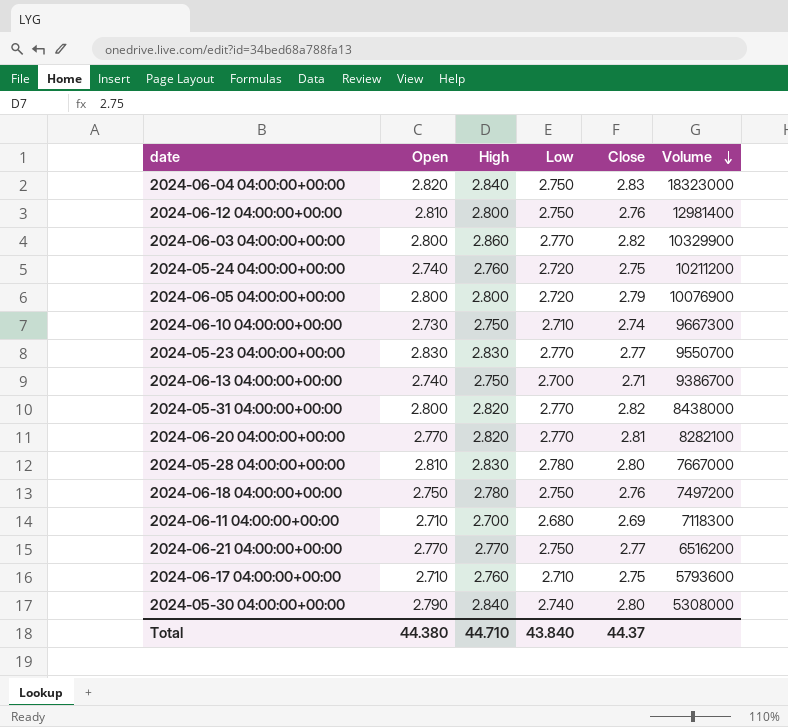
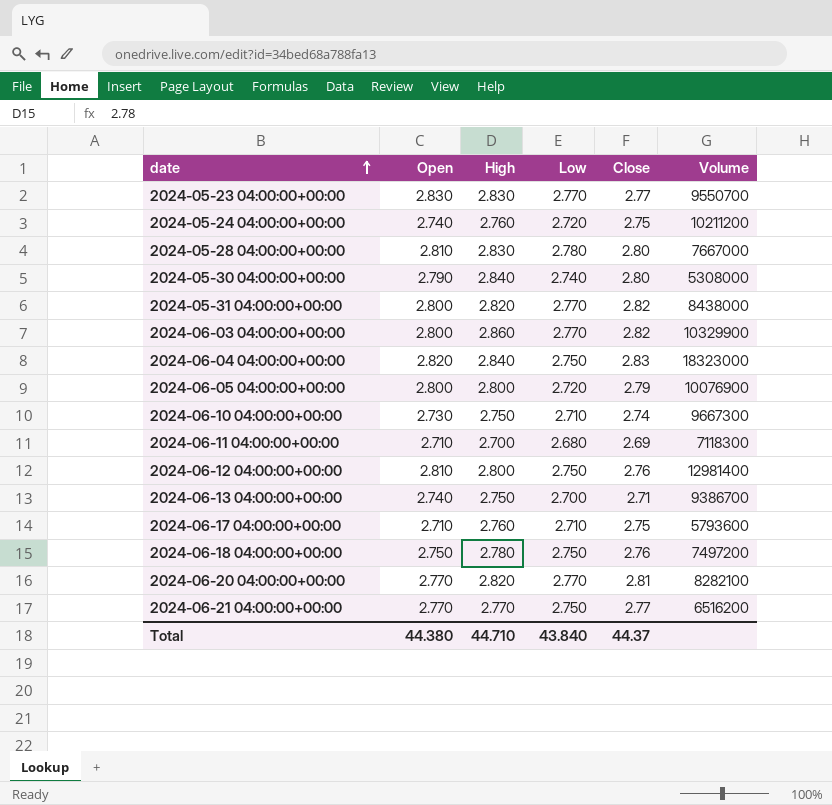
row order: Volume descending -> date ascending

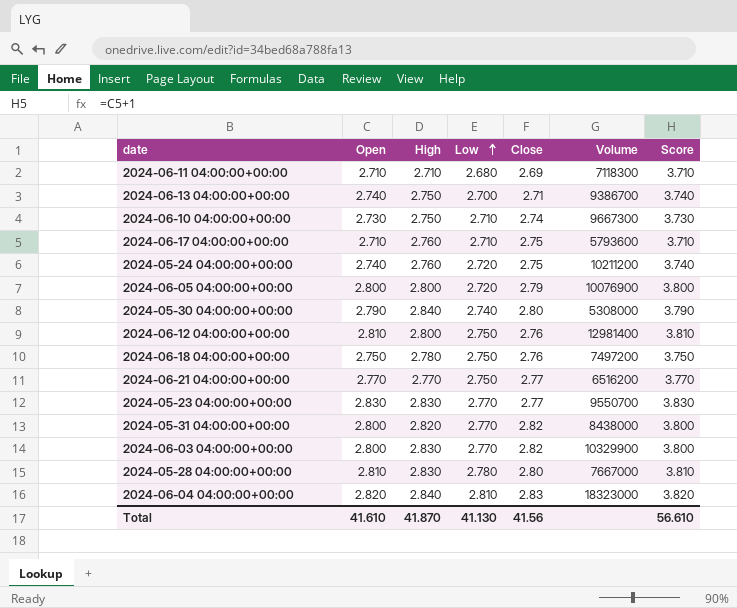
row order: date ascending -> Low ascending
column Score | formula: none -> [Open] + 1
row 2024-06-20 04:00:00+00:00: 2.770 | 2.820 | 2.770 | 2.81 | 8282100 -> none
2024-06-11 04:00:00+00:00 | High: 2.700 -> 2.710
2024-06-03 04:00:00+00:00 | High: 2.860 -> 2.830
2024-06-04 04:00:00+00:00 | Low: 2.750 -> 2.810
Total | Open: 44.380 -> 41.610
Total | High: 44.710 -> 41.870
Total | Low: 43.840 -> 41.130
Total | Close: 44.37 -> 41.56

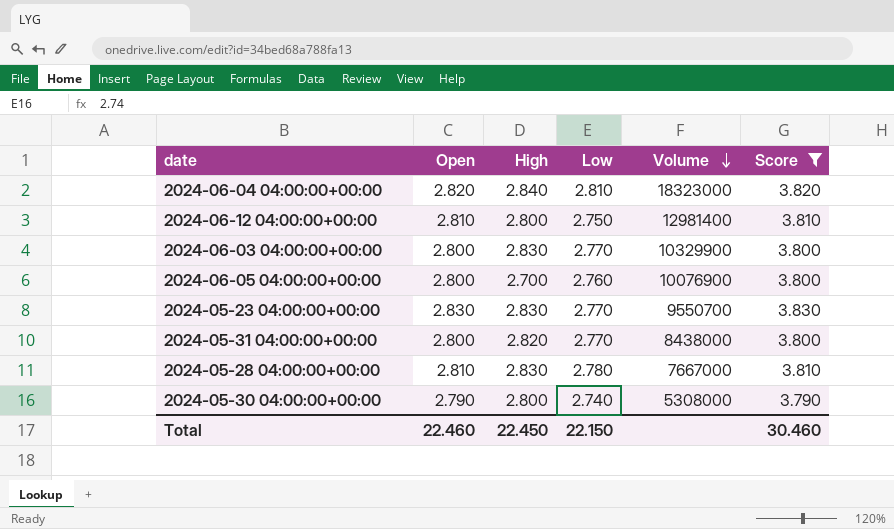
filter: none -> Score >= 3.790
row order: Low ascending -> Volume descending
column Close | position: 5 -> none
2024-06-05 04:00:00+00:00 | High: 2.800 -> 2.700
2024-06-05 04:00:00+00:00 | Low: 2.720 -> 2.760
2024-05-30 04:00:00+00:00 | High: 2.840 -> 2.800
Total | Open: 41.610 -> 22.460
Total | High: 41.870 -> 22.450
Total | Low: 41.130 -> 22.150
Total | Score: 56.610 -> 30.460

